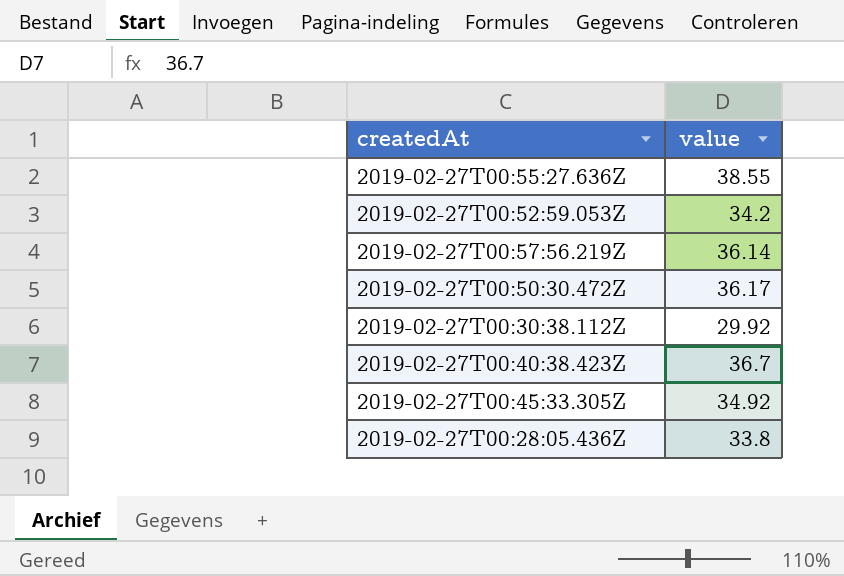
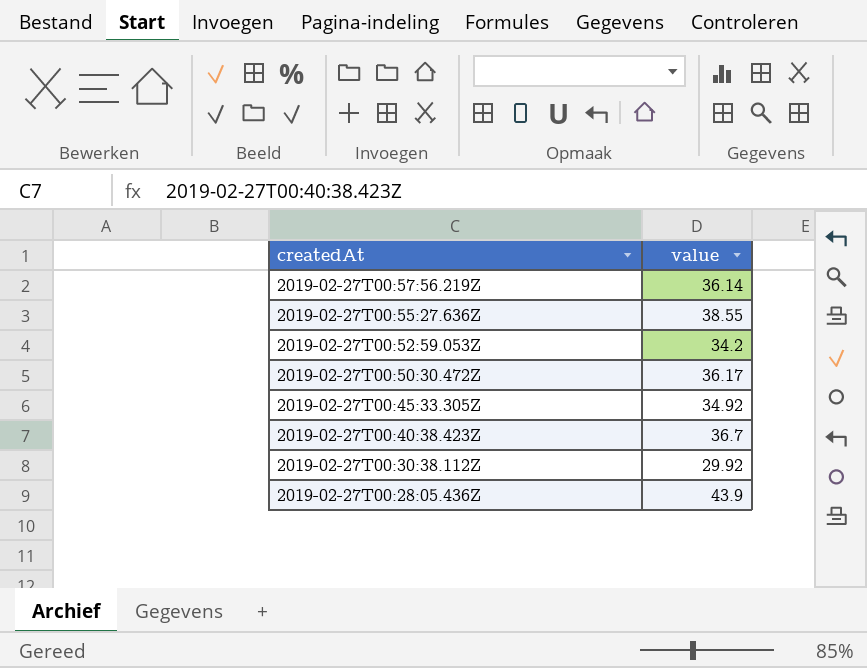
row order: none -> createdAt descending
2019-02-27T00:28:05.436Z | value: 33.8 -> 43.9

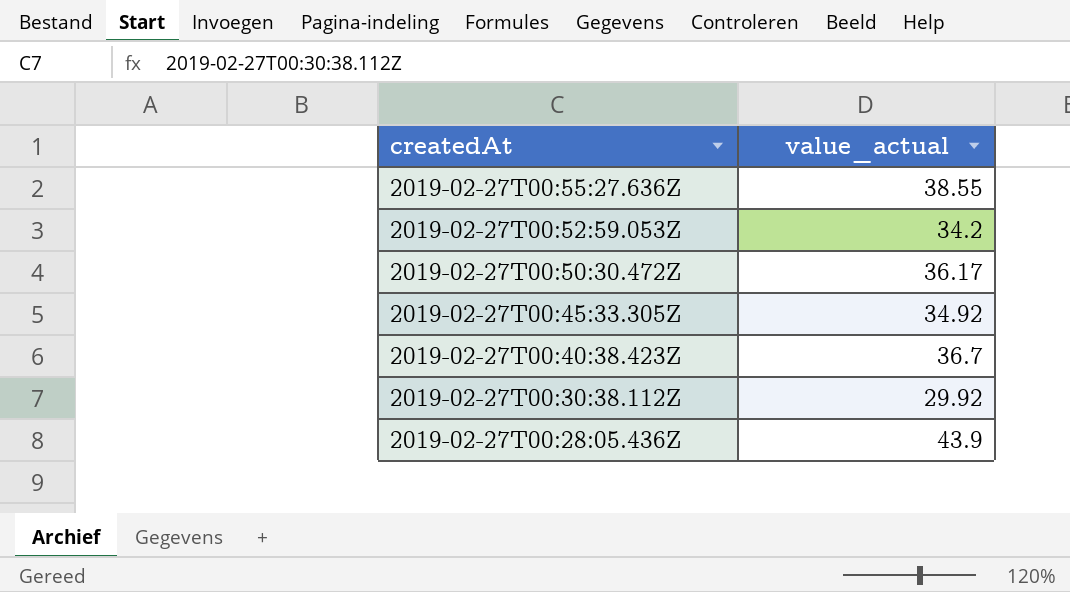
column name: value -> value_actual
row 2019-02-27T00:57:56.219Z: 36.14 -> none

